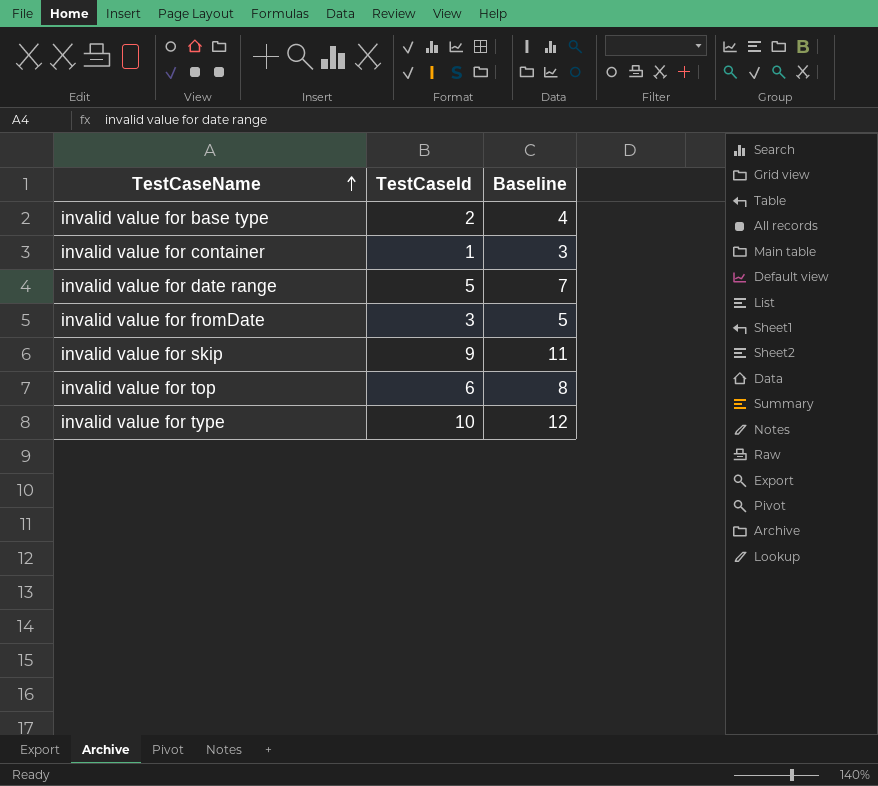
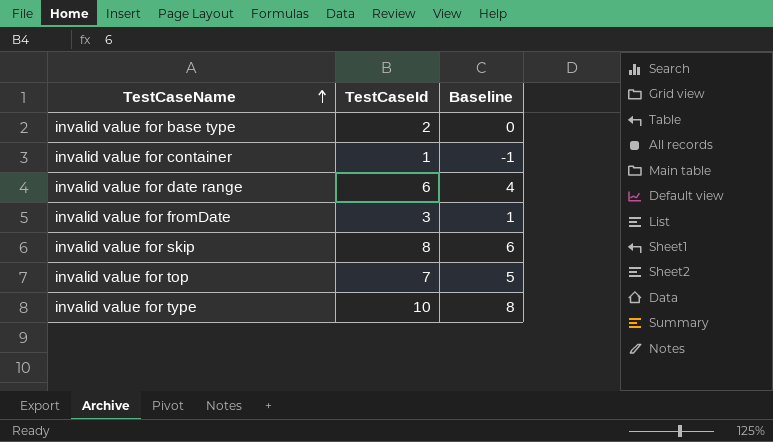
column Baseline | formula: [TestCaseId] + 2 -> [TestCaseId] - 2
invalid value for date range | TestCaseId: 5 -> 6
invalid value for skip | TestCaseId: 9 -> 8
invalid value for top | TestCaseId: 6 -> 7

